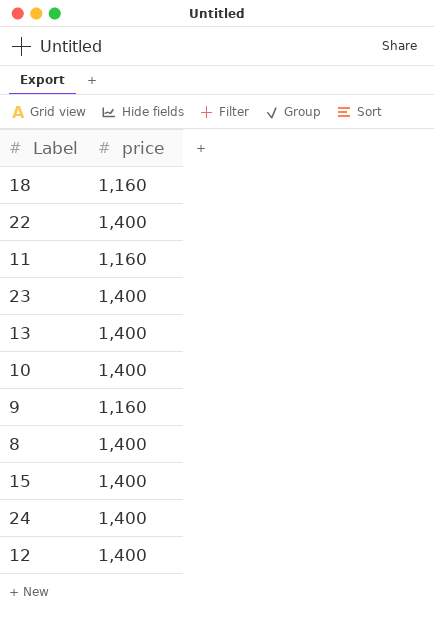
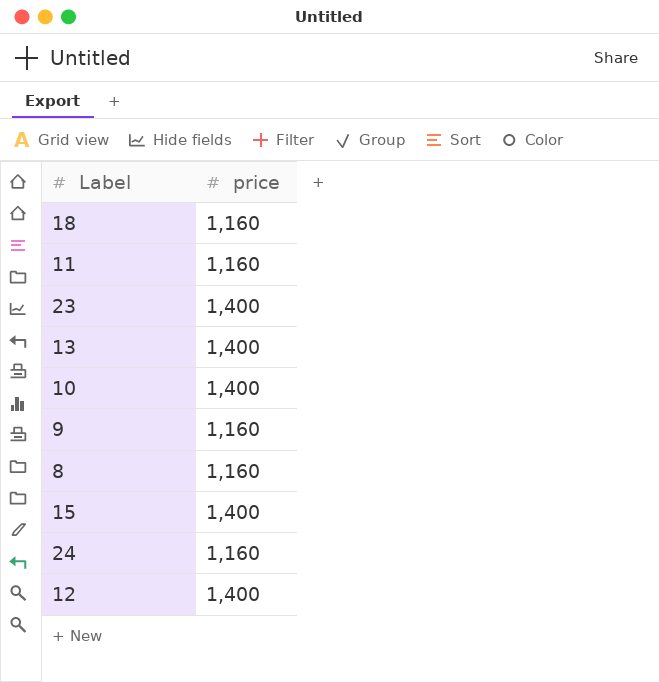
row 22: 1,400 -> none
8 | price: 1,400 -> 1,160
24 | price: 1,400 -> 1,160

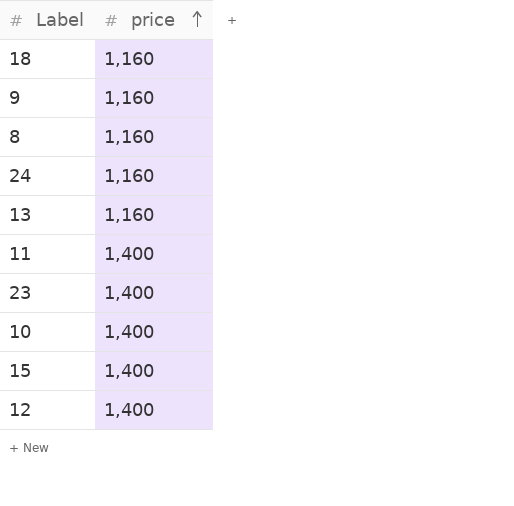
row order: none -> price ascending
13 | price: 1,400 -> 1,160
11 | price: 1,160 -> 1,400

